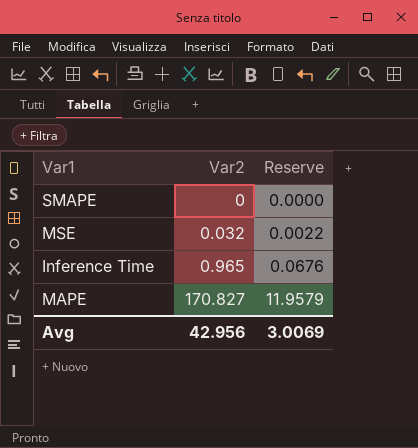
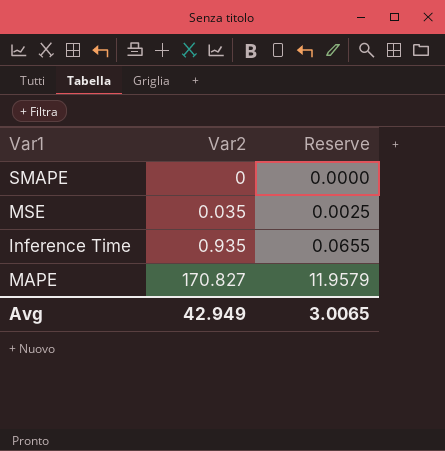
MSE | Var2: 0.032 -> 0.035
MSE | Reserve: 0.0022 -> 0.0025
Inference Time | Var2: 0.965 -> 0.935
Inference Time | Reserve: 0.0676 -> 0.0655
Avg | Var2: 42.956 -> 42.949
Avg | Reserve: 3.0069 -> 3.0065

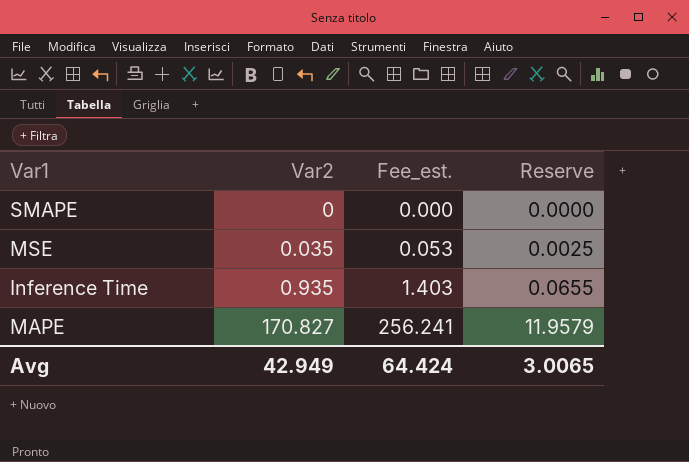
column Fee_est. | formula: none -> [Var2] * 1.5

